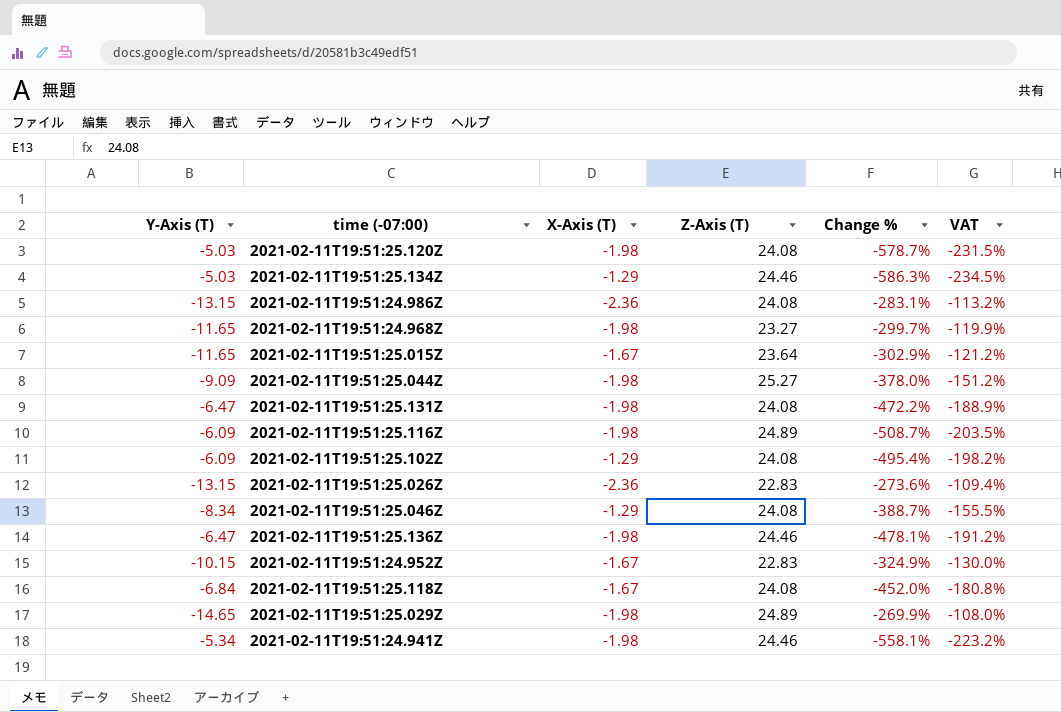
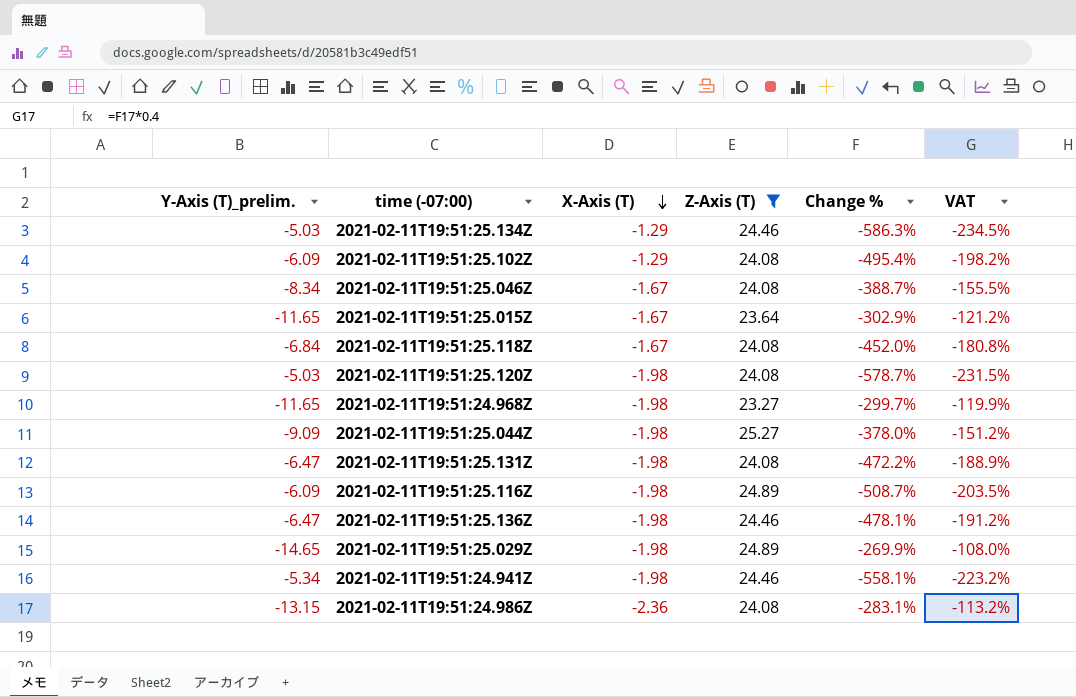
filter: none -> Z-Axis (T) != 22.83
row order: none -> X-Axis (T) descending
column name: Y-Axis (T) -> Y-Axis (T)_prelim.
2021-02-11T19:51:25.046Z | X-Axis (T): -1.29 -> -1.67

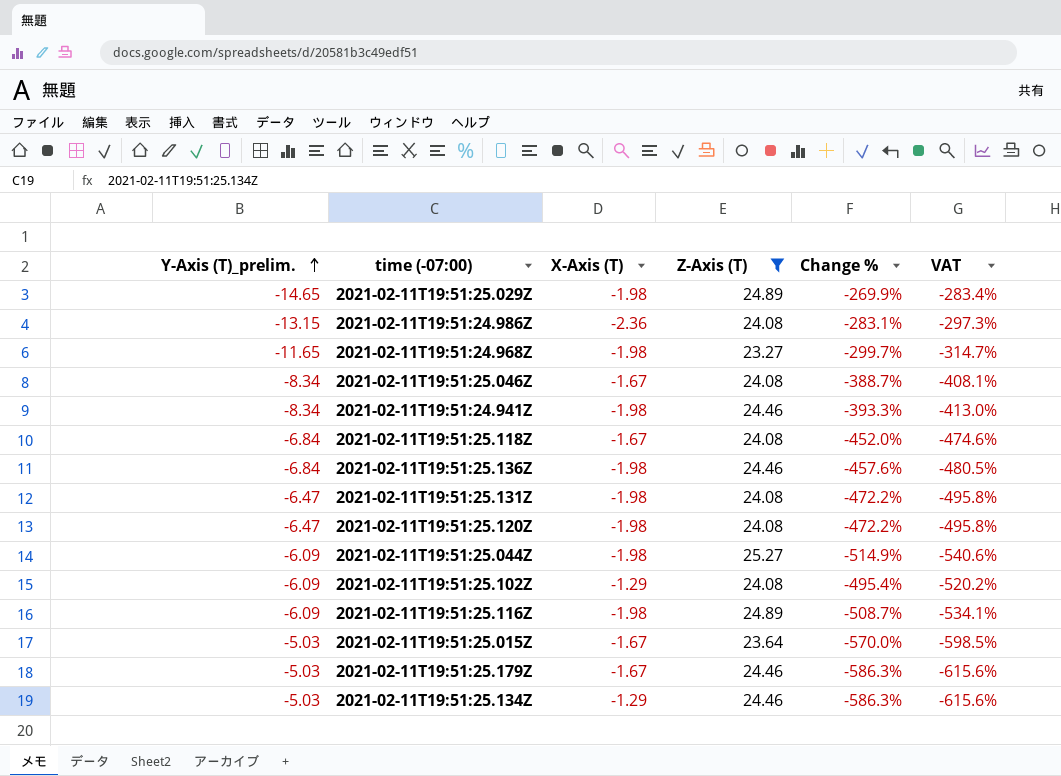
row order: X-Axis (T) descending -> Y-Axis (T)_prelim. ascending
column VAT | formula: [Change %] * 0.4 -> [Change %] * 1.05
2021-02-11T19:51:24.941Z | Y-Axis (T)_prelim.: -5.34 -> -8.34
2021-02-11T19:51:24.941Z | Change %: -558.1% -> -393.3%
2021-02-11T19:51:25.136Z | Y-Axis (T)_prelim.: -6.47 -> -6.84
2021-02-11T19:51:25.136Z | Change %: -478.1% -> -457.6%
2021-02-11T19:51:25.120Z | Y-Axis (T)_prelim.: -5.03 -> -6.47
2021-02-11T19:51:25.120Z | Change %: -578.7% -> -472.2%
2021-02-11T19:51:25.044Z | Y-Axis (T)_prelim.: -9.09 -> -6.09
2021-02-11T19:51:25.044Z | Change %: -378.0% -> -514.9%
2021-02-11T19:51:25.015Z | Y-Axis (T)_prelim.: -11.65 -> -5.03
2021-02-11T19:51:25.015Z | Change %: -302.9% -> -570.0%
row 2021-02-11T19:51:25.179Z: none -> -5.03 | -1.67 | 24.46 | -586.3% | -615.6%

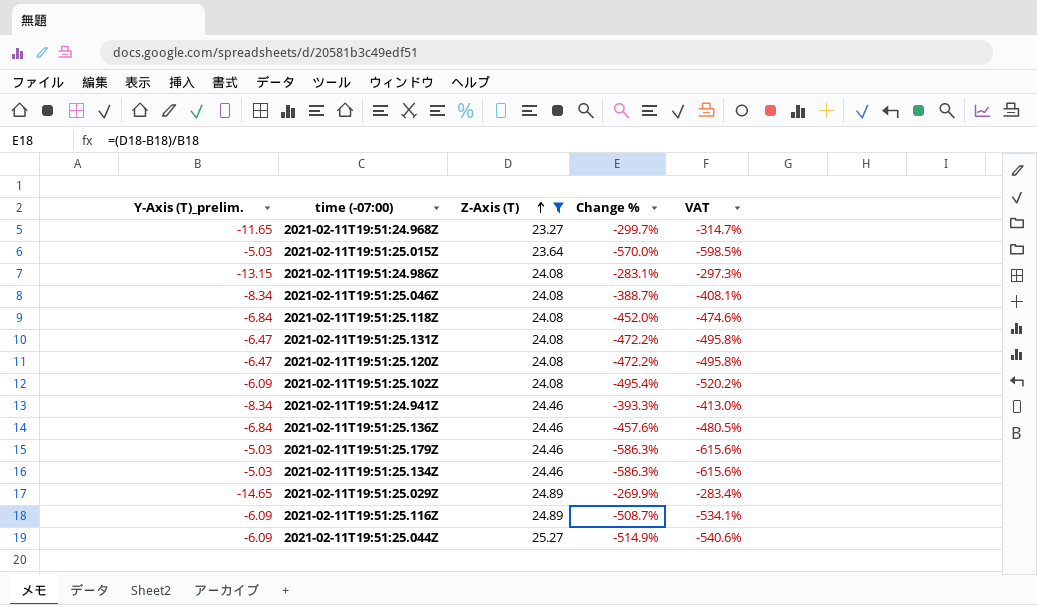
row order: Y-Axis (T)_prelim. ascending -> Z-Axis (T) ascending
column X-Axis (T) | position: 3 -> none

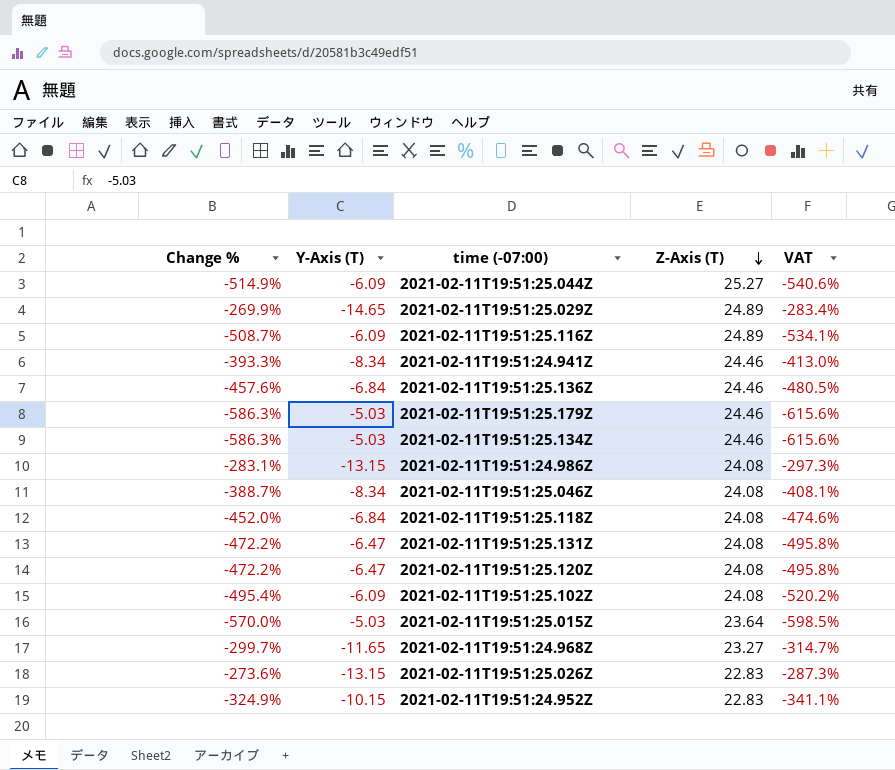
filter: Z-Axis (T) != 22.83 -> none
row order: Z-Axis (T) ascending -> Z-Axis (T) descending
column Change % | position: 4 -> 1
column name: Y-Axis (T)_prelim. -> Y-Axis (T)

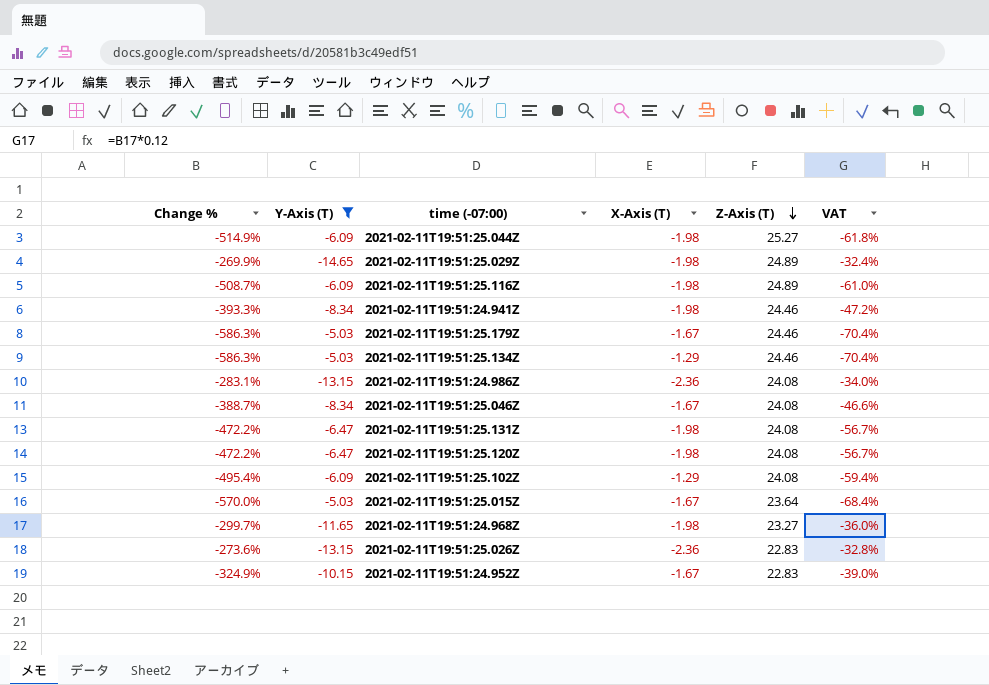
filter: none -> Y-Axis (T) != -6.84
column X-Axis (T) | position: none -> 4
column VAT | formula: [Change %] * 1.05 -> [Change %] * 0.12

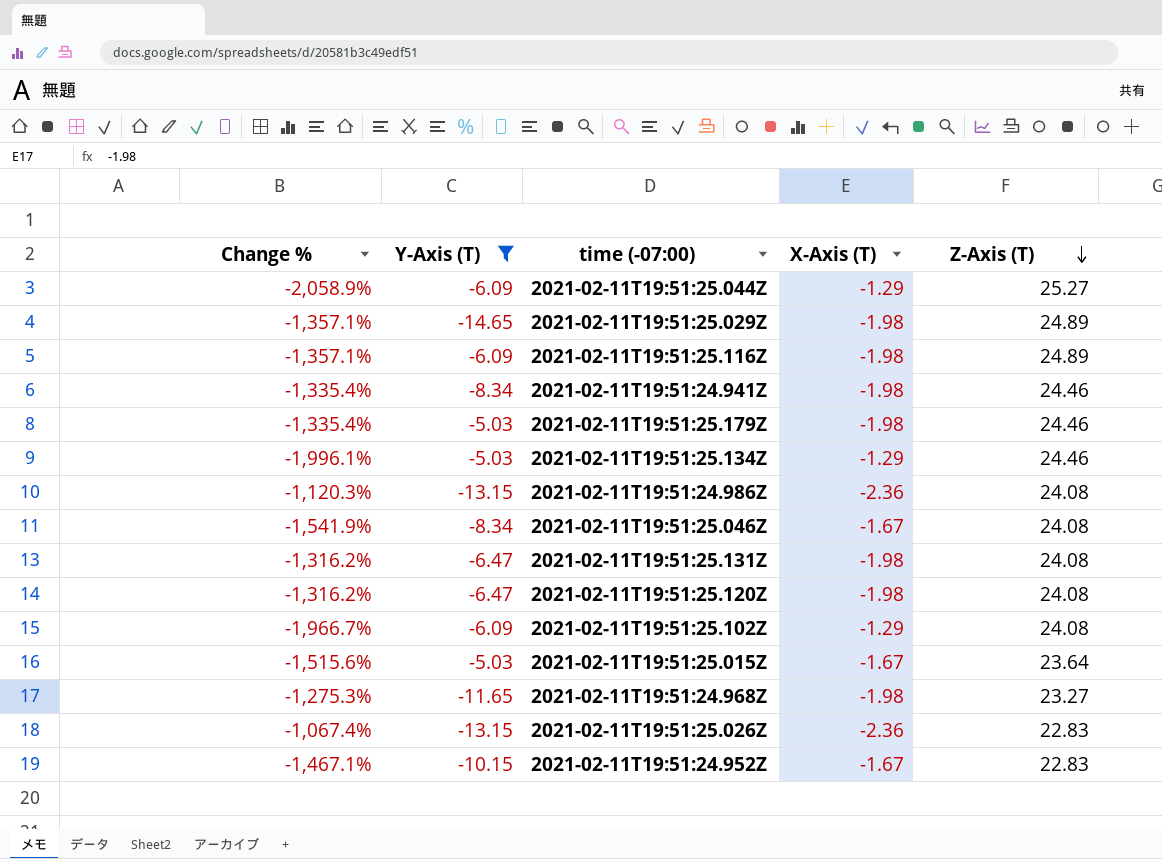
column VAT | formula: [Change %] * 0.12 -> none
column Change % | formula: ([Z-Axis (T)] - [Y-Axis (T)]) / [Y-Axis (T)] -> ([Z-Axis (T)] - [X-Axis (T)]) / [X-Axis (T)]
2021-02-11T19:51:25.044Z | X-Axis (T): -1.98 -> -1.29
2021-02-11T19:51:25.179Z | X-Axis (T): -1.67 -> -1.98

